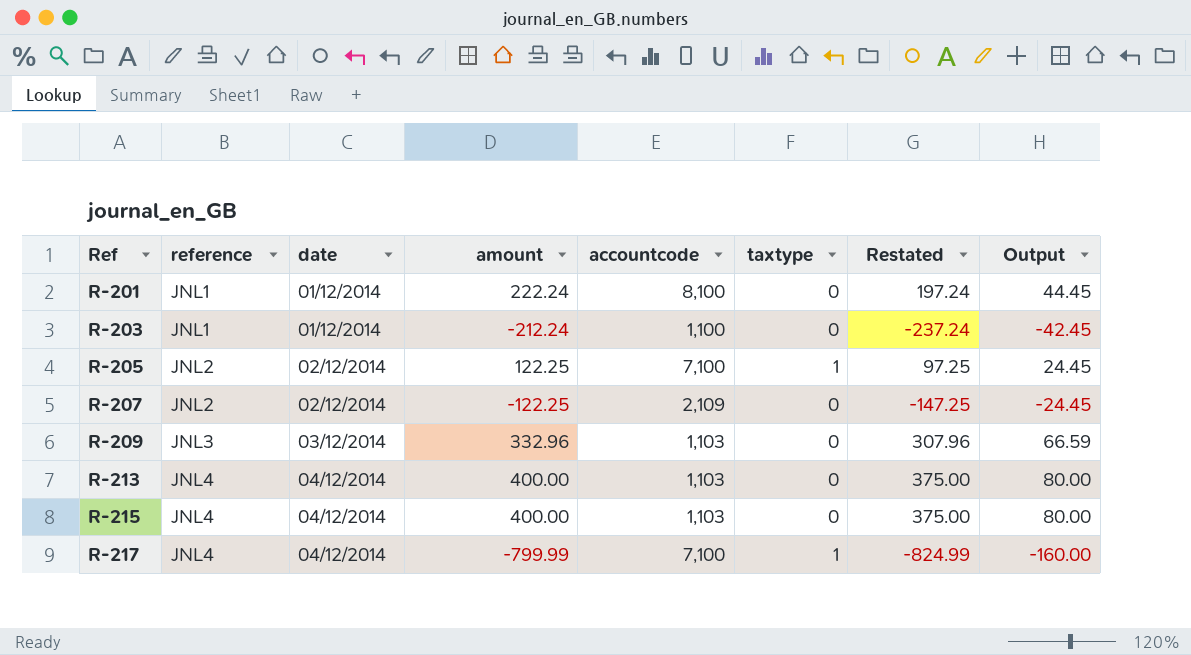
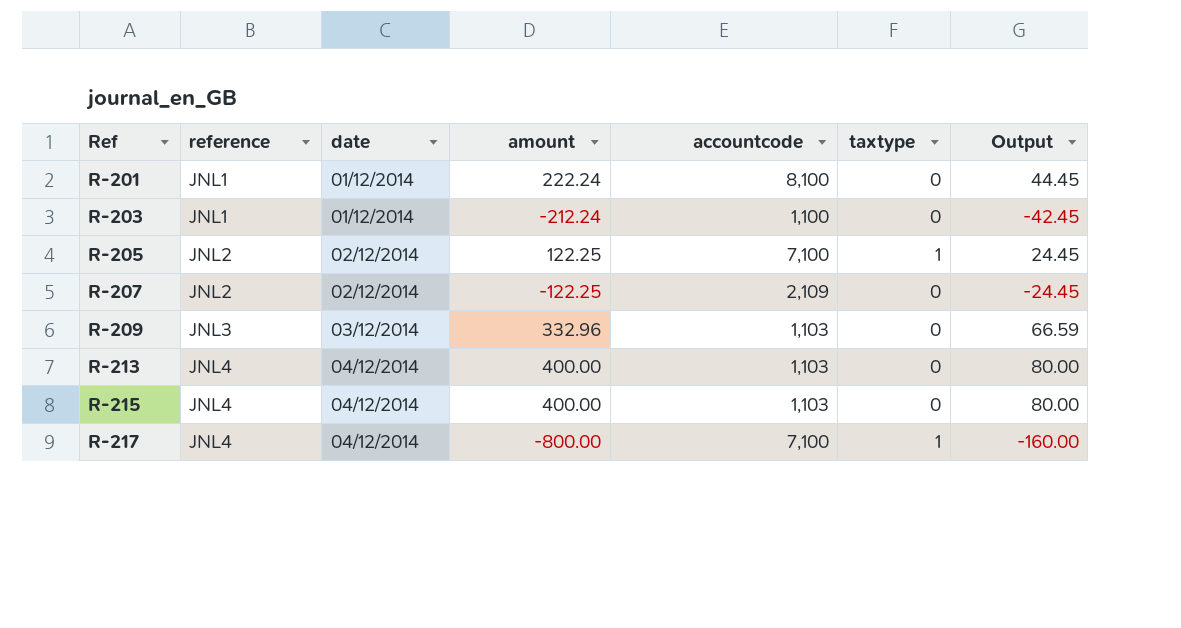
column Restated | formula: [amount] - 25 -> none
R-217 | amount: -799.99 -> -800.00

